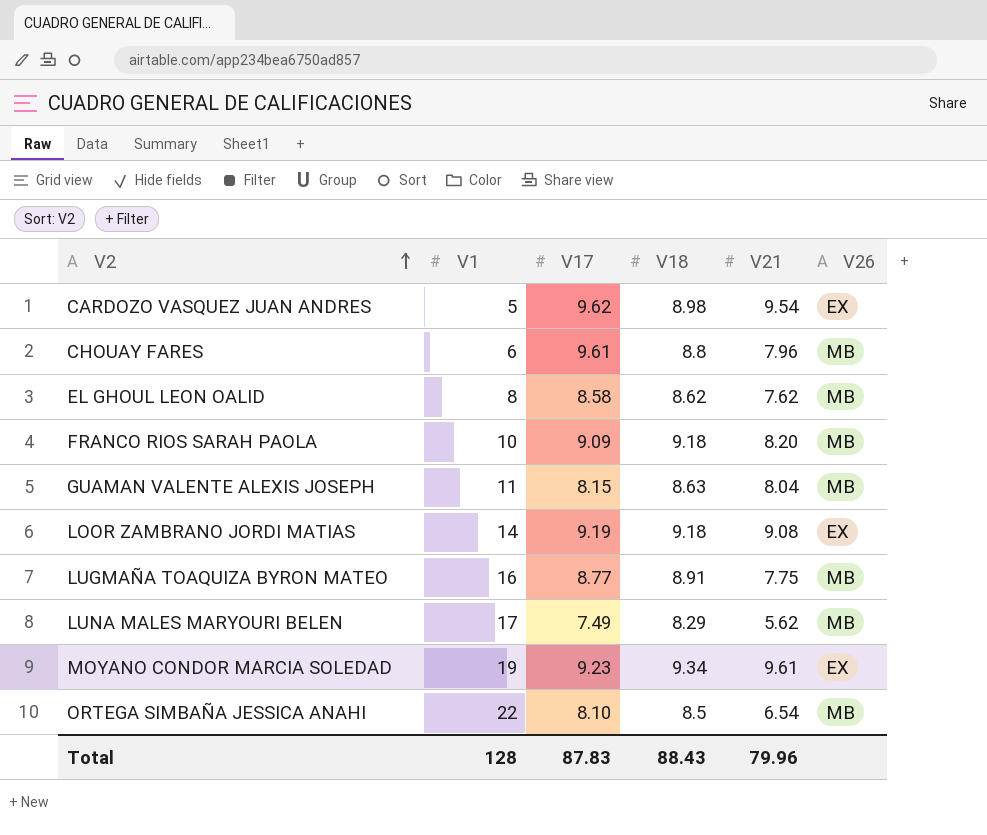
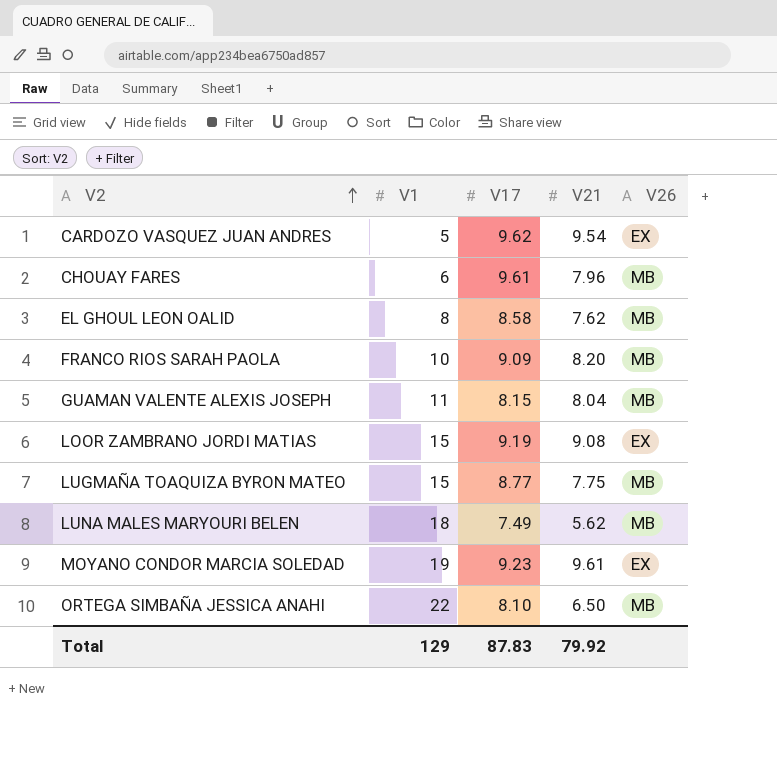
column V18 | position: 4 -> none
LOOR ZAMBRANO JORDI MATIAS | V1: 14 -> 15
LUGMAÑA TOAQUIZA BYRON MATEO | V1: 16 -> 15
LUNA MALES MARYOURI BELEN | V1: 17 -> 18
ORTEGA SIMBAÑA JESSICA ANAHI | V21: 6.54 -> 6.50
Total | V1: 128 -> 129
Total | V21: 79.96 -> 79.92

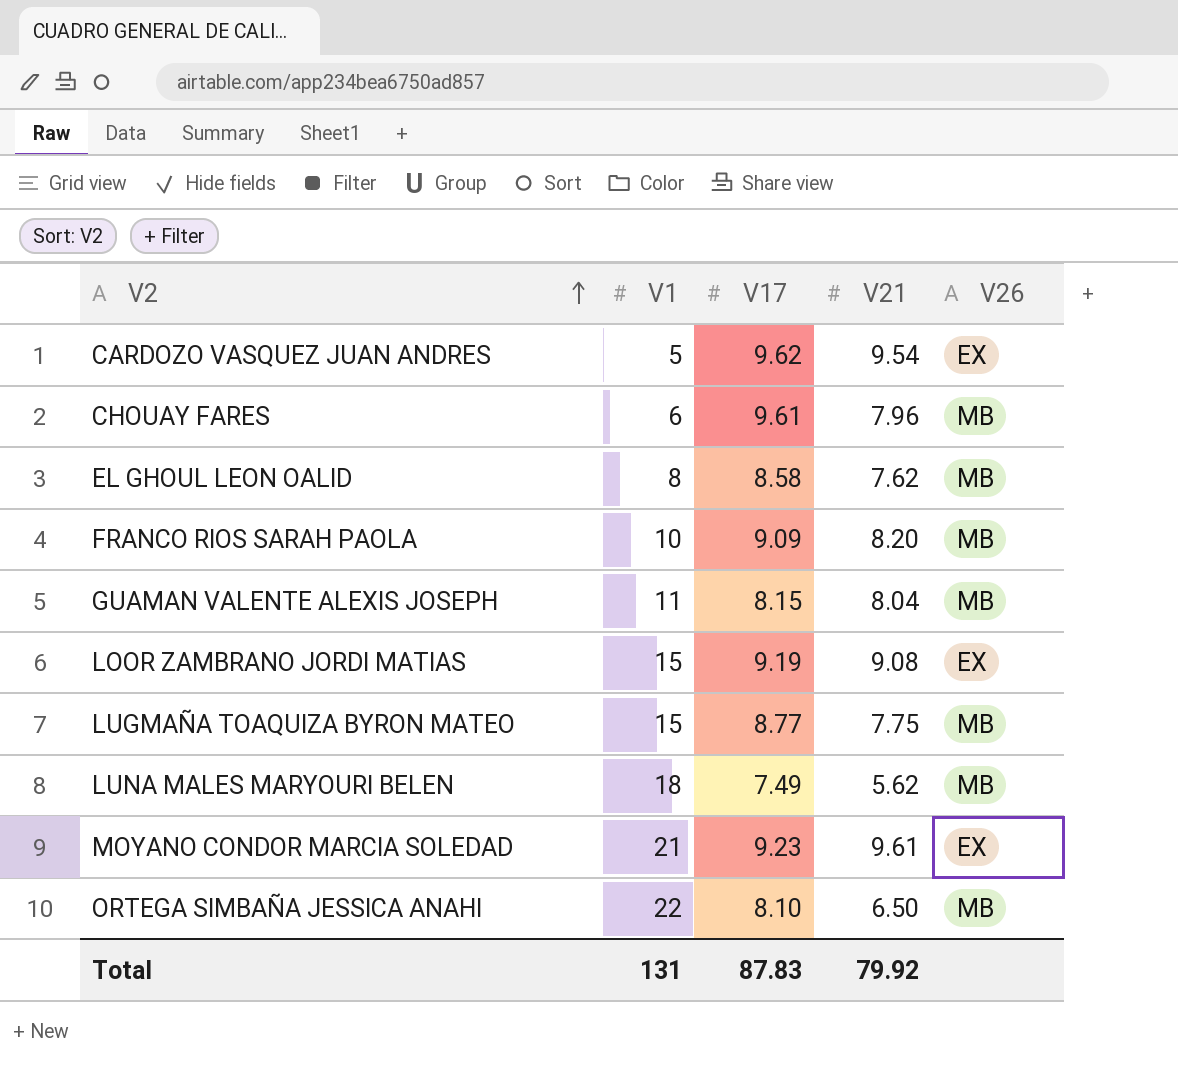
MOYANO CONDOR MARCIA SOLEDAD | V1: 19 -> 21
Total | V1: 129 -> 131

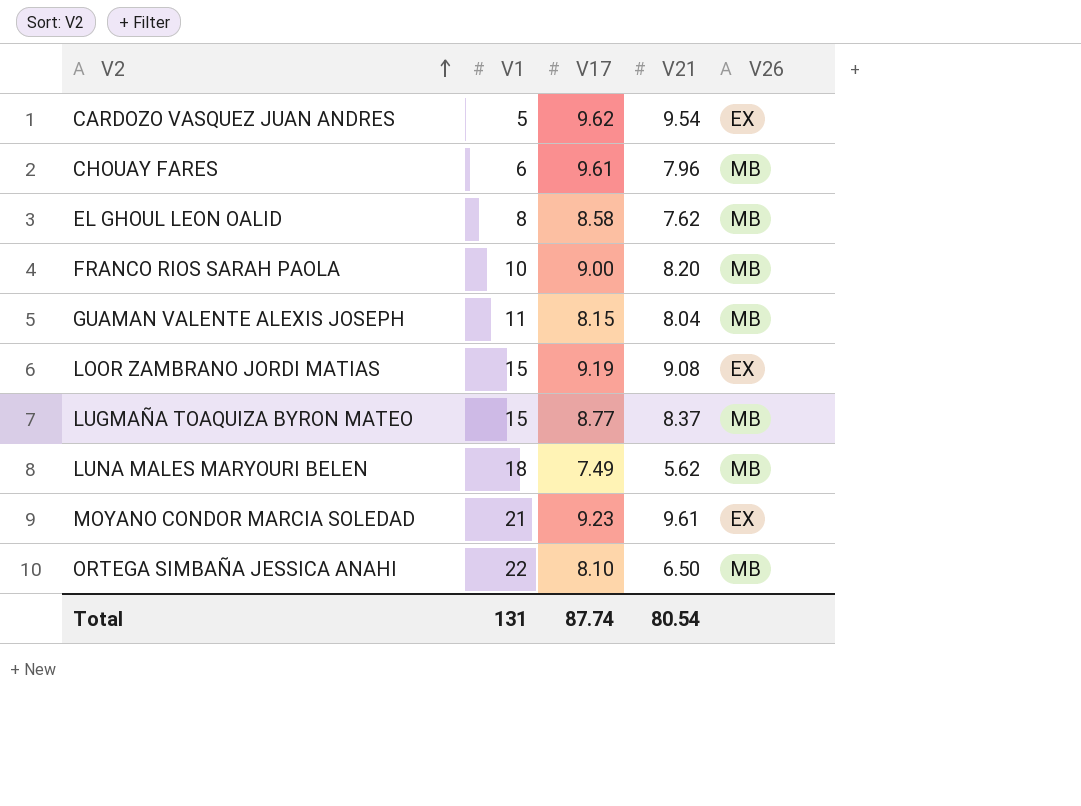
FRANCO RIOS SARAH PAOLA | V17: 9.09 -> 9.00
LUGMAÑA TOAQUIZA BYRON MATEO | V21: 7.75 -> 8.37
Total | V17: 87.83 -> 87.74
Total | V21: 79.92 -> 80.54

